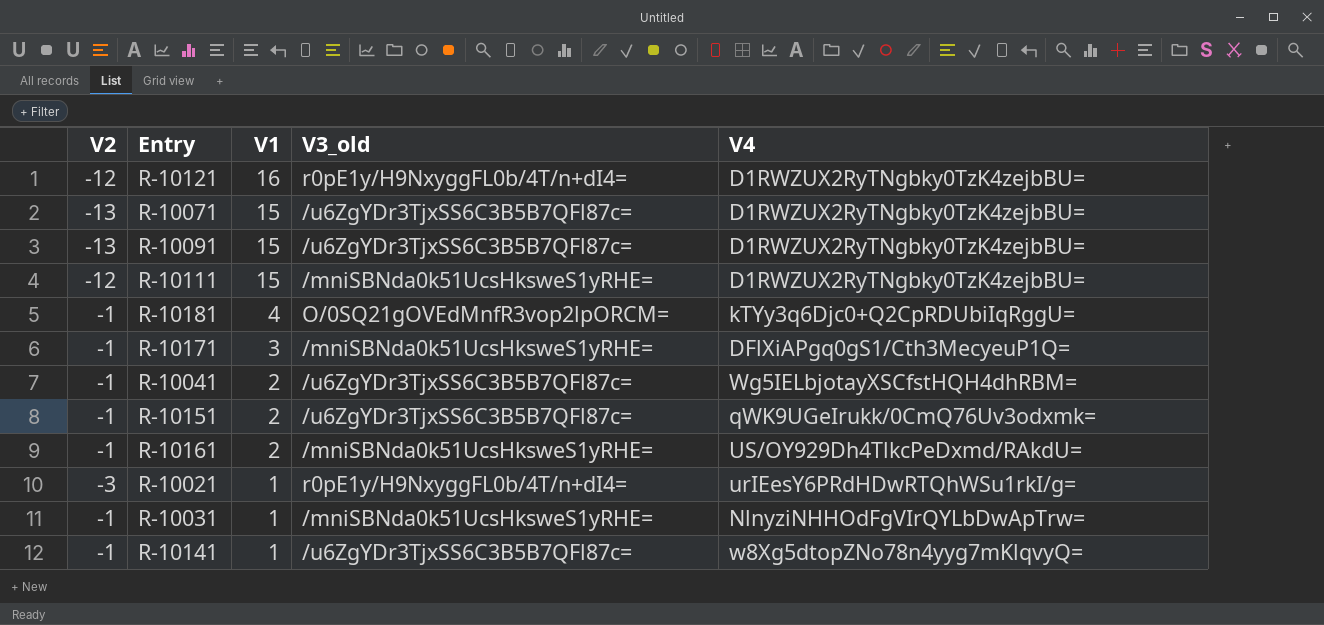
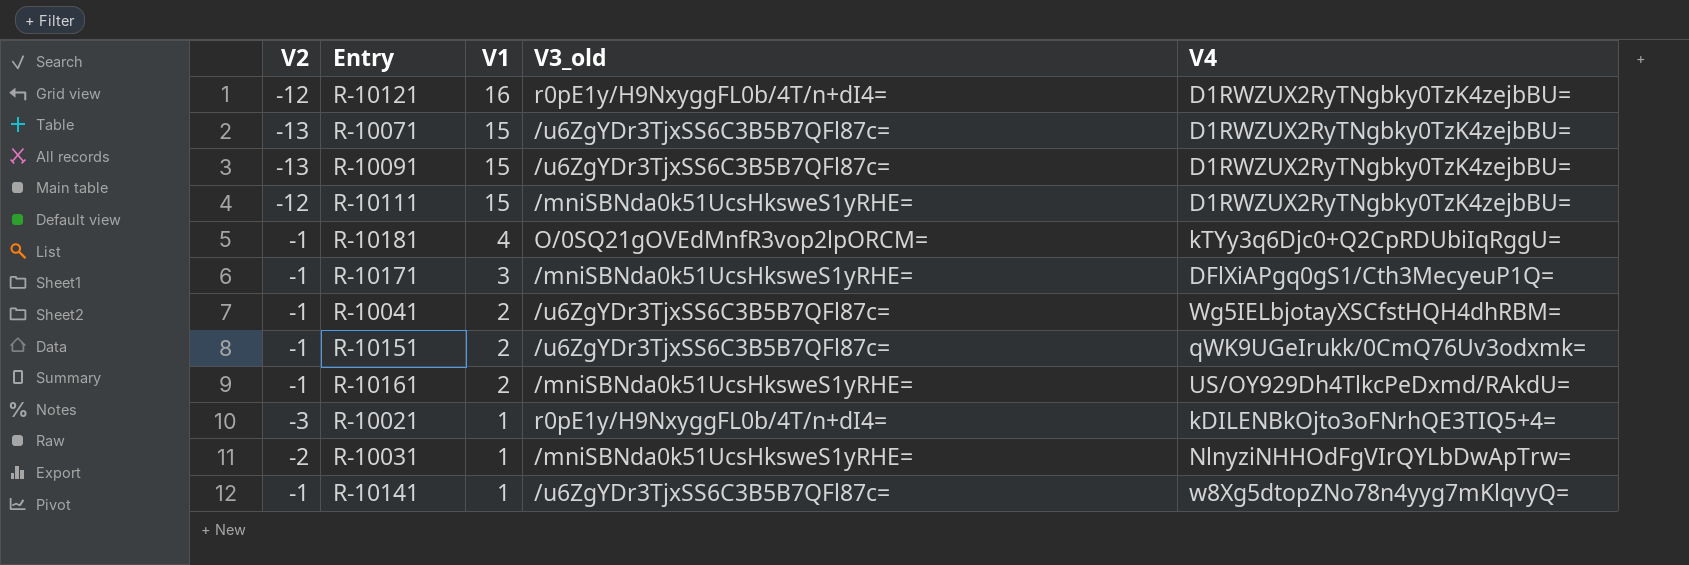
R-10021 | V4: urIEesY6PRdHDwRTQhWSu1rkI/g= -> kDILENBkOjto3oFNrhQE3TIQ5+4=
R-10031 | V2: -1 -> -2

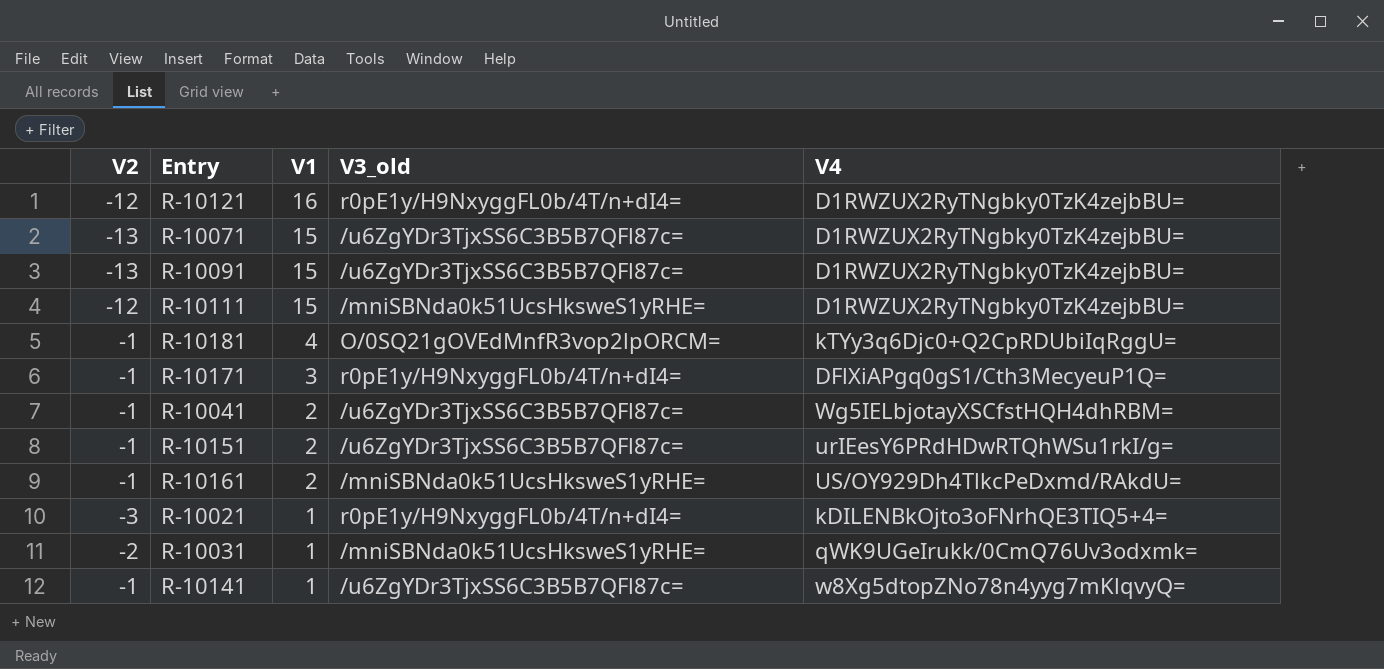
R-10171 | V3_old: /mniSBNda0k51UcsHksweS1yRHE= -> r0pE1y/H9NxyggFL0b/4T/n+dI4=
R-10151 | V4: qWK9UGeIrukk/0CmQ76Uv3odxmk= -> urIEesY6PRdHDwRTQhWSu1rkI/g=
R-10031 | V4: NlnyziNHHOdFgVIrQYLbDwApTrw= -> qWK9UGeIrukk/0CmQ76Uv3odxmk=

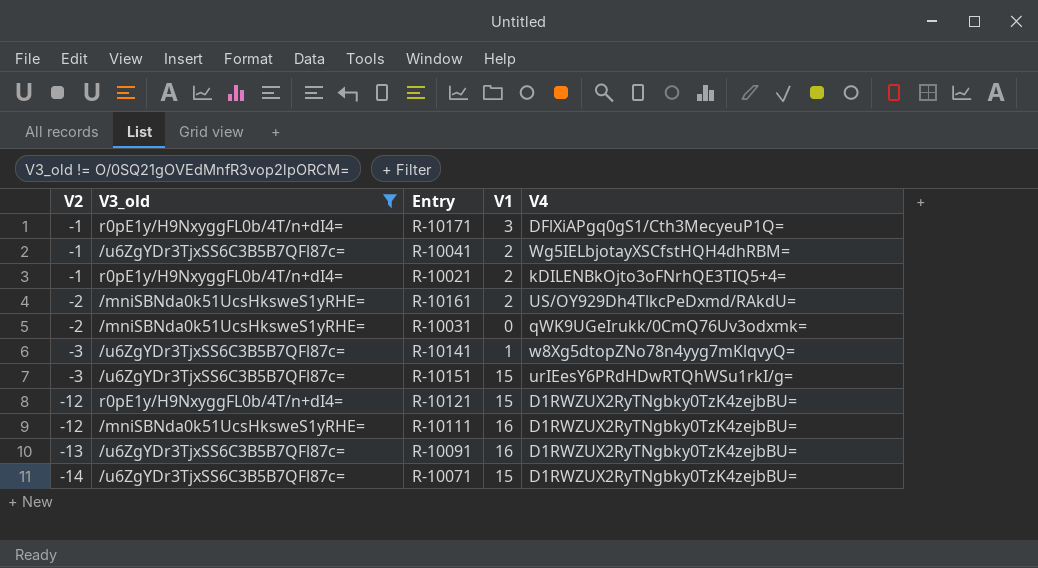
filter: none -> V3_old != O/0SQ21gOVEdMnfR3vop2lpORCM=
row order: V1 descending -> V2 descending
column V3_old | position: 4 -> 2
R-10021 | V2: -3 -> -1
R-10021 | V1: 1 -> 2
R-10161 | V2: -1 -> -2
R-10031 | V1: 1 -> 0
R-10141 | V2: -1 -> -3
R-10151 | V2: -1 -> -3
R-10151 | V1: 2 -> 15
R-10121 | V1: 16 -> 15
R-10111 | V1: 15 -> 16
R-10091 | V1: 15 -> 16
R-10071 | V2: -13 -> -14

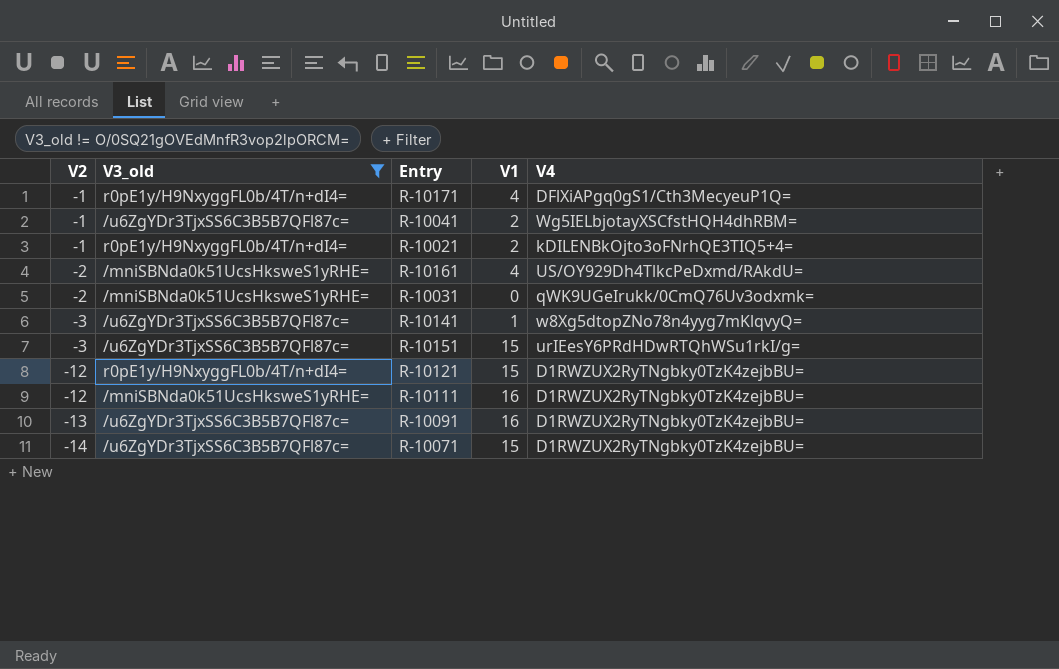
R-10171 | V1: 3 -> 4
R-10161 | V1: 2 -> 4

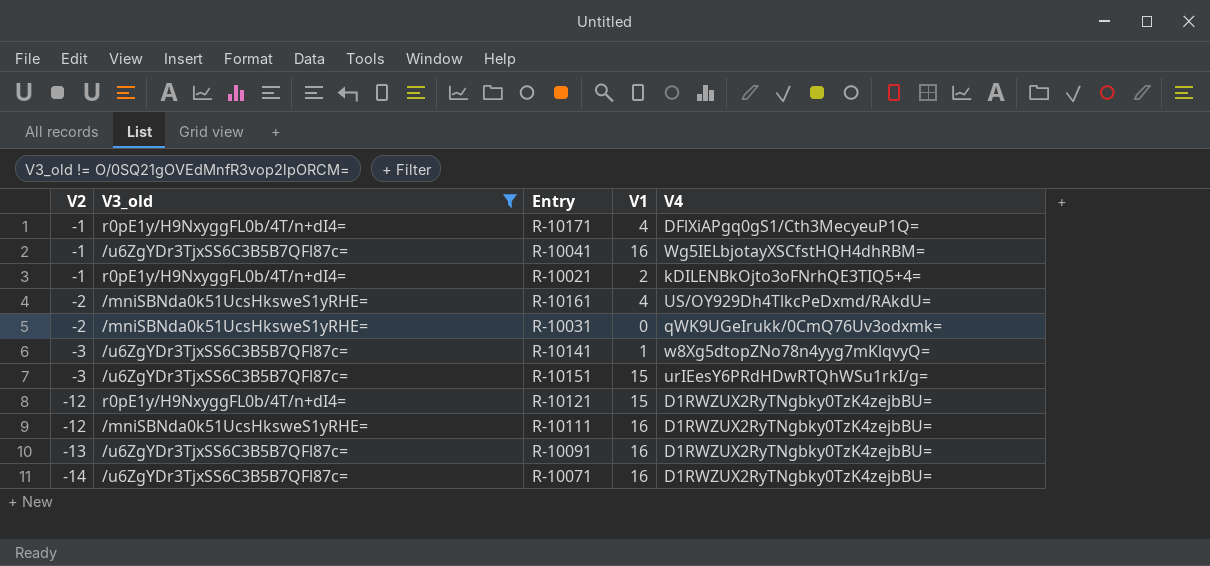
R-10041 | V1: 2 -> 16
R-10071 | V1: 15 -> 16

